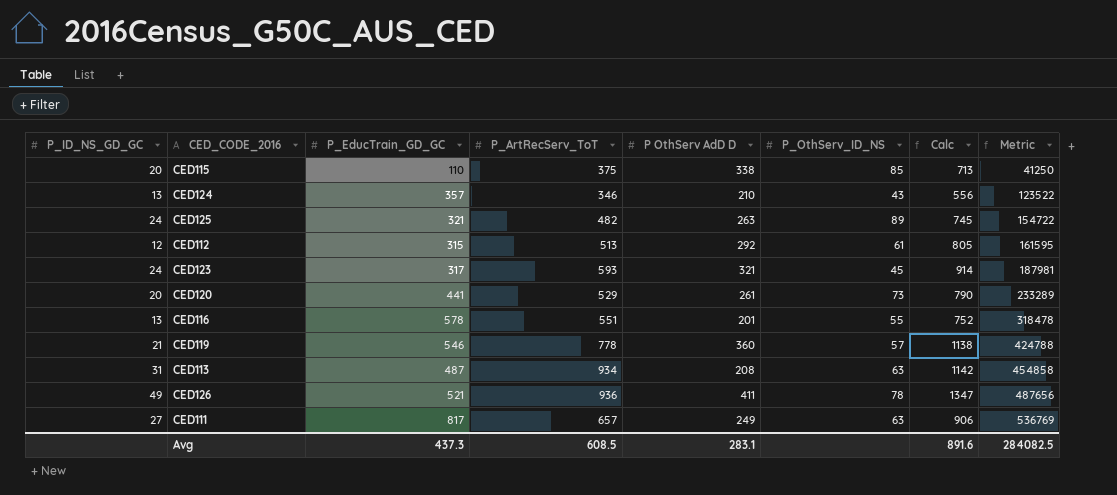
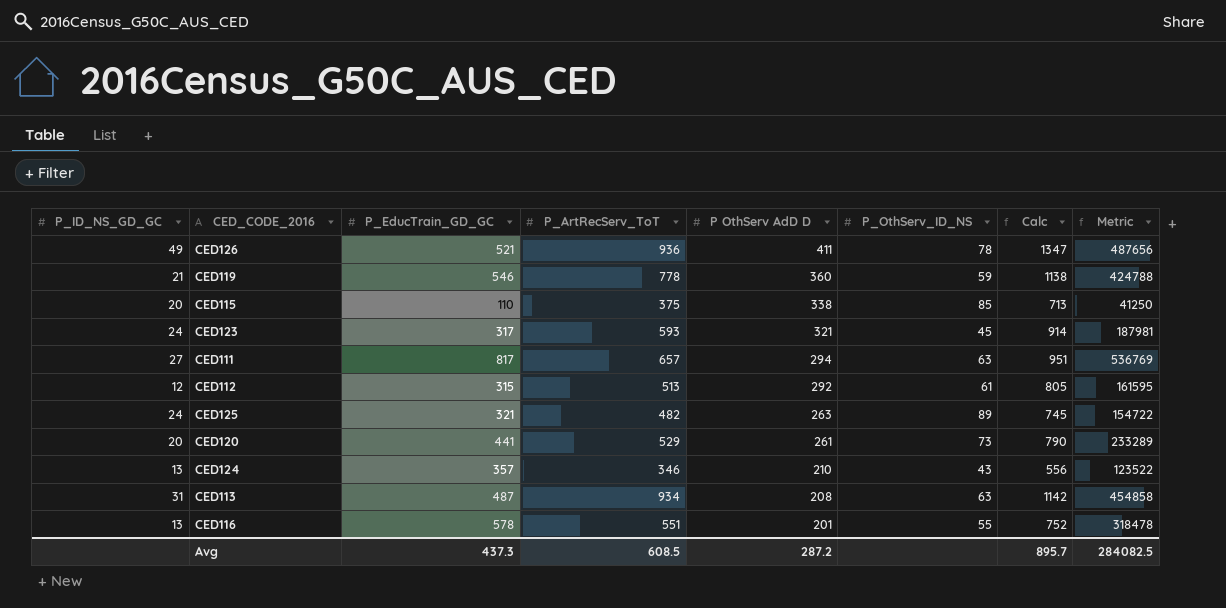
row order: Metric ascending -> P OthServ AdD D descending
CED119 | P_OthServ_ID_NS: 57 -> 59
CED111 | P OthServ AdD D: 249 -> 294
CED111 | Calc: 906 -> 951
Avg | P OthServ AdD D: 283.1 -> 287.2
Avg | Calc: 891.6 -> 895.7

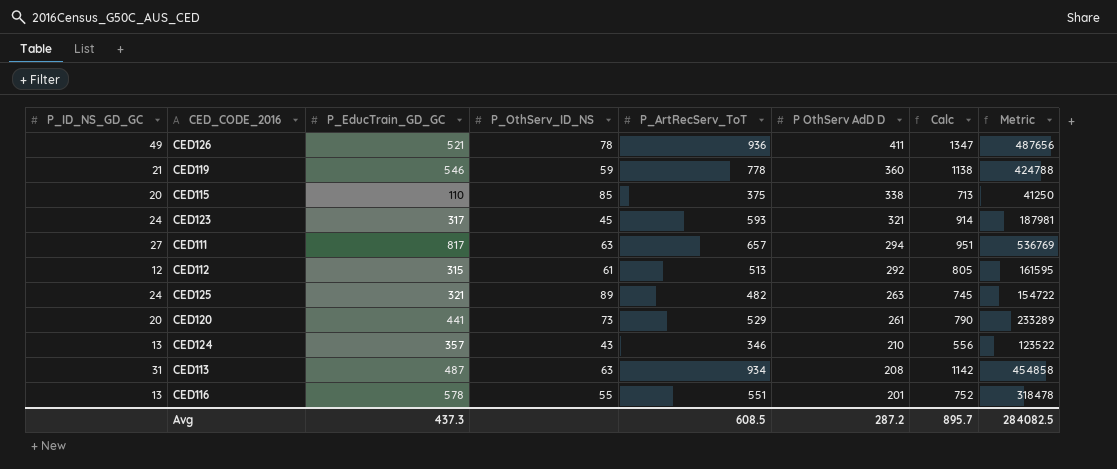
column P_OthServ_ID_NS | position: 6 -> 4

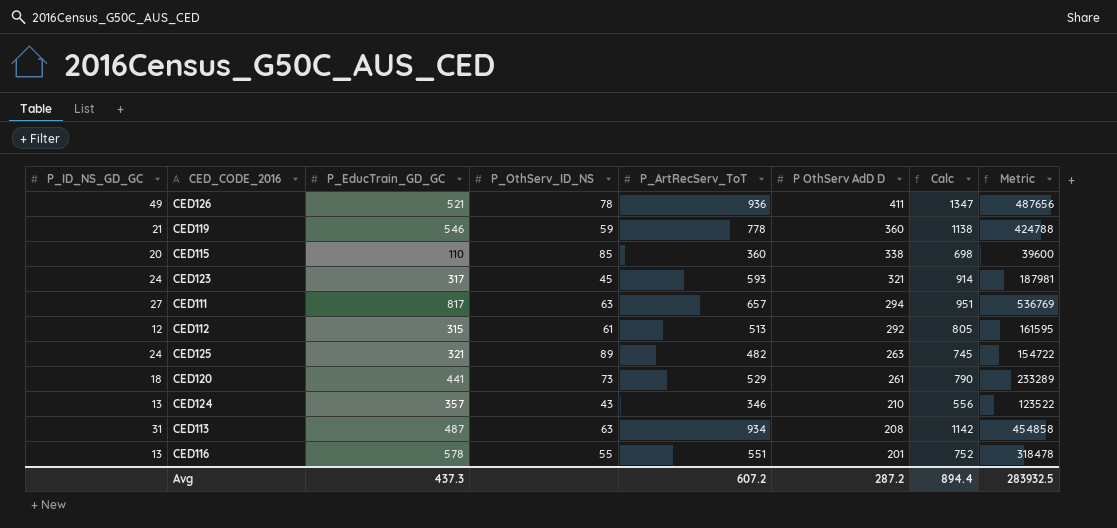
CED115 | P_ArtRecServ_ToT: 375 -> 360
CED115 | Calc: 713 -> 698
CED115 | Metric: 41250 -> 39600
CED120 | P_ID_NS_GD_GC: 20 -> 18
Avg | P_ArtRecServ_ToT: 608.5 -> 607.2
Avg | Calc: 895.7 -> 894.4
Avg | Metric: 284082.5 -> 283932.5

